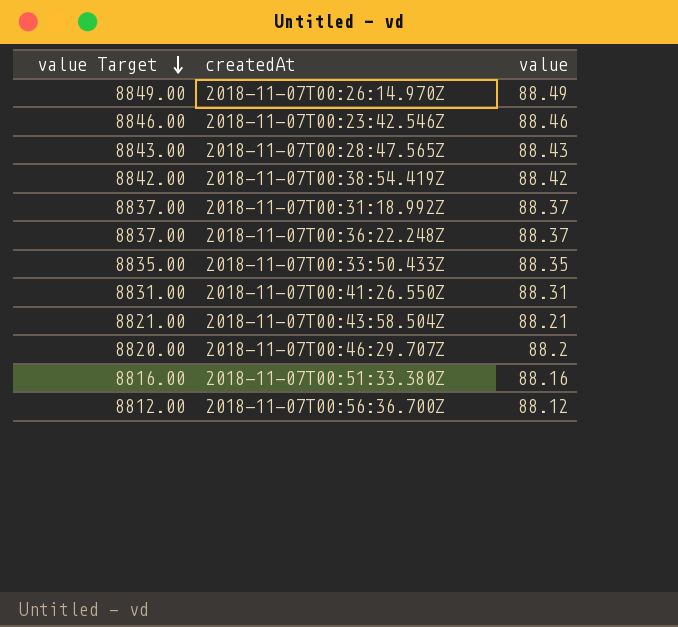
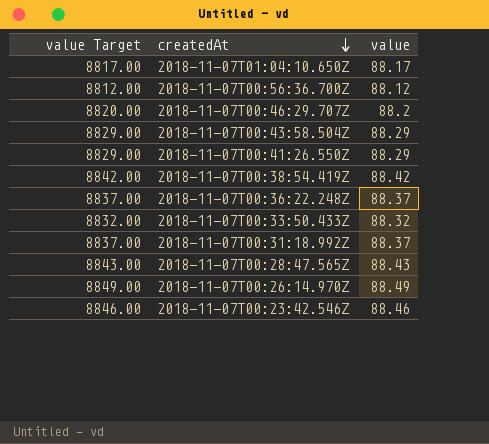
row order: value Target descending -> createdAt descending
row 2018-11-07T00:51:33.380Z: 8816.00 | 88.16 -> none
row 2018-11-07T01:04:10.650Z: none -> 8817.00 | 88.17
2018-11-07T00:43:58.504Z | value Target: 8821.00 -> 8829.00
2018-11-07T00:43:58.504Z | value: 88.21 -> 88.29
2018-11-07T00:41:26.550Z | value Target: 8831.00 -> 8829.00
2018-11-07T00:41:26.550Z | value: 88.31 -> 88.29
2018-11-07T00:33:50.433Z | value Target: 8835.00 -> 8832.00
2018-11-07T00:33:50.433Z | value: 88.35 -> 88.32

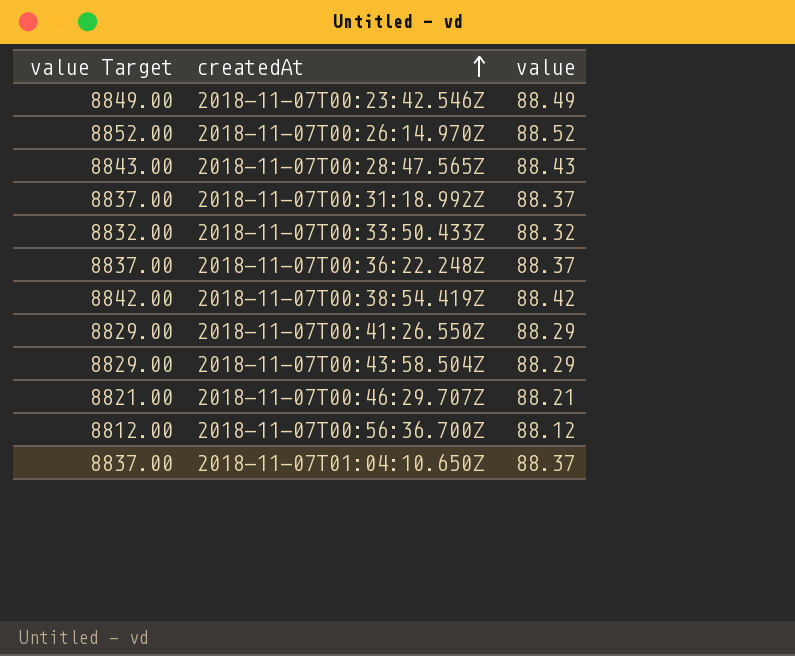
row order: createdAt descending -> createdAt ascending
2018-11-07T00:23:42.546Z | value Target: 8846.00 -> 8849.00
2018-11-07T00:23:42.546Z | value: 88.46 -> 88.49
2018-11-07T00:26:14.970Z | value Target: 8849.00 -> 8852.00
2018-11-07T00:26:14.970Z | value: 88.49 -> 88.52
2018-11-07T00:46:29.707Z | value Target: 8820.00 -> 8821.00
2018-11-07T00:46:29.707Z | value: 88.2 -> 88.21
2018-11-07T01:04:10.650Z | value Target: 8817.00 -> 8837.00
2018-11-07T01:04:10.650Z | value: 88.17 -> 88.37

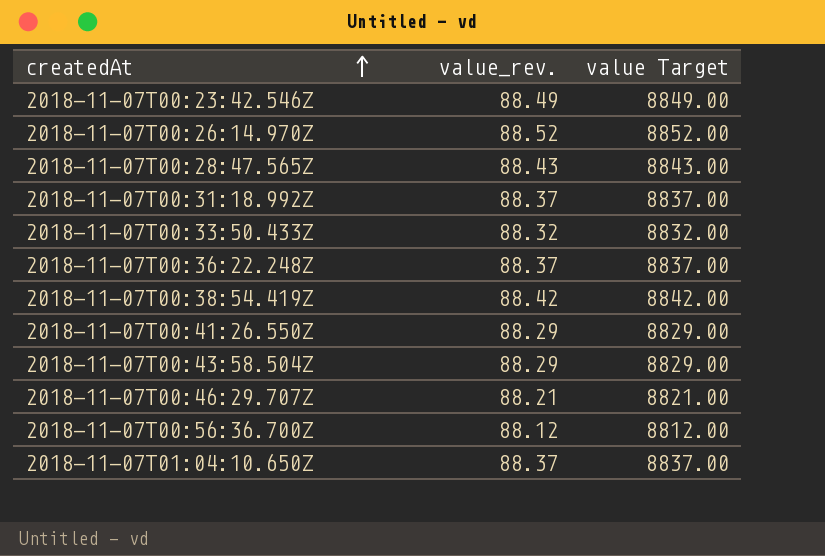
column name: value -> value_rev.
column value Target | position: 1 -> 3

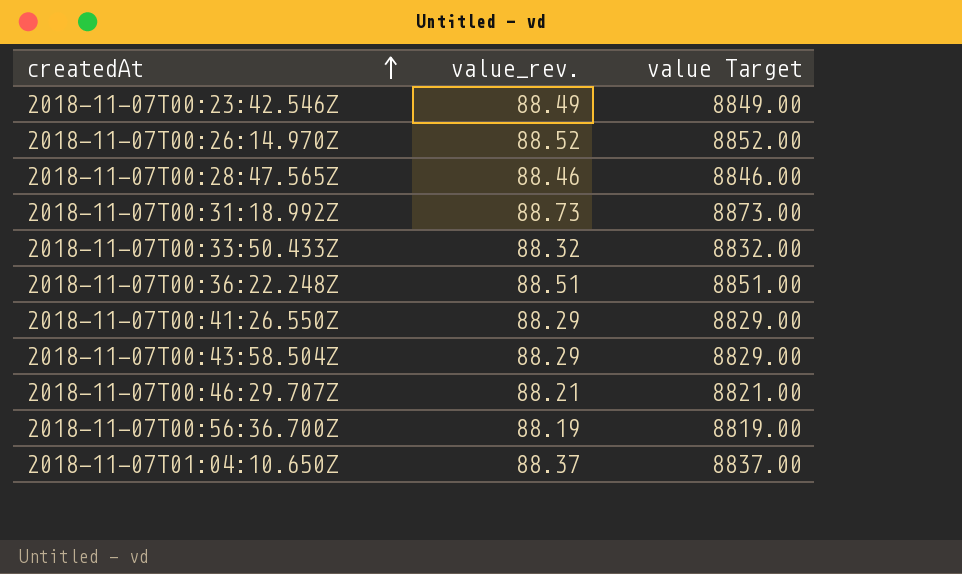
row 2018-11-07T00:38:54.419Z: 88.42 | 8842.00 -> none
2018-11-07T00:28:47.565Z | value_rev.: 88.43 -> 88.46
2018-11-07T00:28:47.565Z | value Target: 8843.00 -> 8846.00
2018-11-07T00:31:18.992Z | value_rev.: 88.37 -> 88.73
2018-11-07T00:31:18.992Z | value Target: 8837.00 -> 8873.00
2018-11-07T00:36:22.248Z | value_rev.: 88.37 -> 88.51
2018-11-07T00:36:22.248Z | value Target: 8837.00 -> 8851.00
2018-11-07T00:56:36.700Z | value_rev.: 88.12 -> 88.19
2018-11-07T00:56:36.700Z | value Target: 8812.00 -> 8819.00

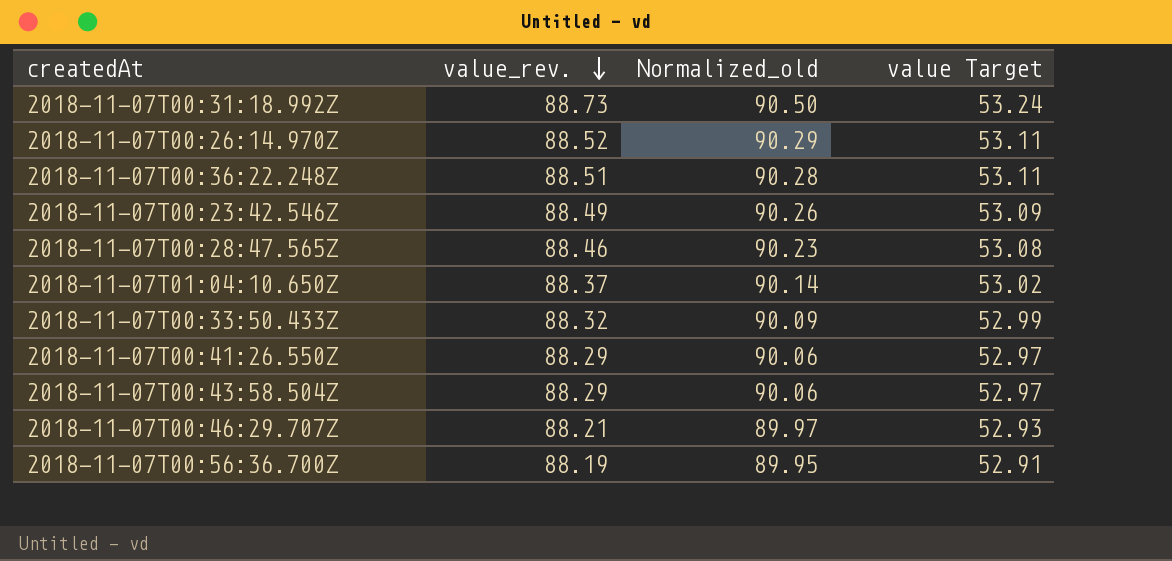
row order: createdAt ascending -> value_rev. descending
column Normalized_old | formula: none -> [value_rev.] * 1.02
column value Target | formula: [value_rev.] * 100 -> [value_rev.] * 0.6

